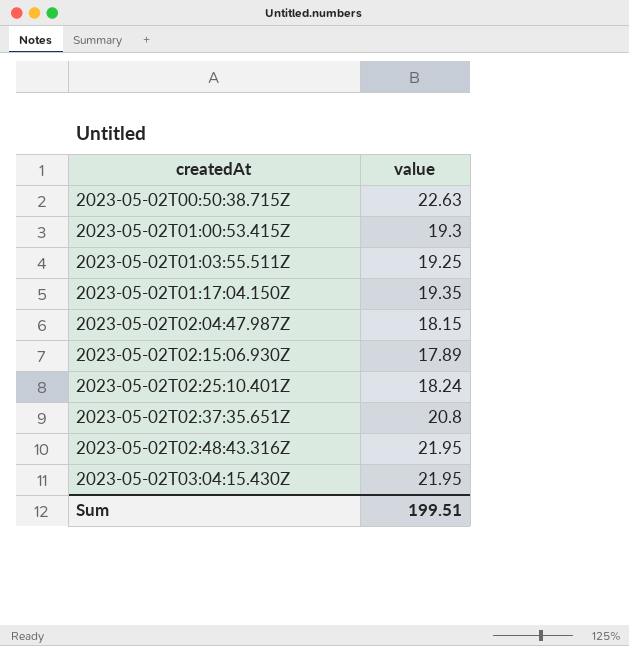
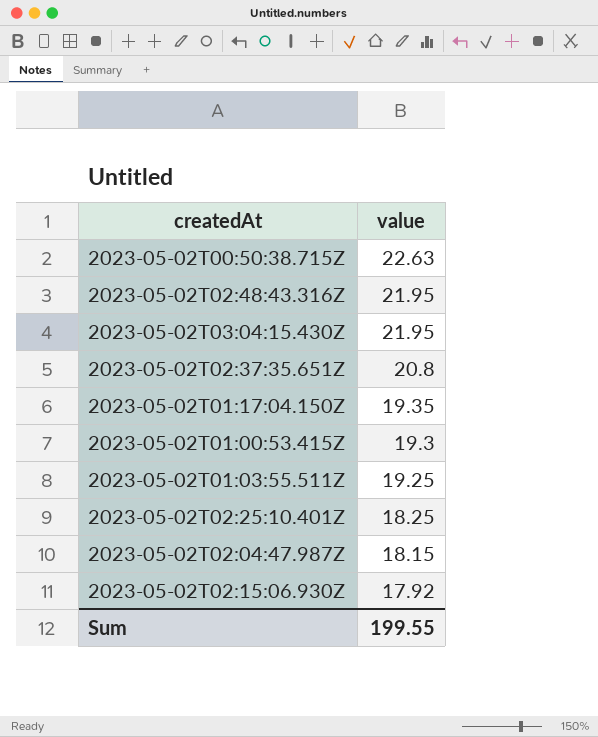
row order: createdAt ascending -> value descending
2023-05-02T02:25:10.401Z | value: 18.24 -> 18.25
2023-05-02T02:15:06.930Z | value: 17.89 -> 17.92
Sum | value: 199.51 -> 199.55

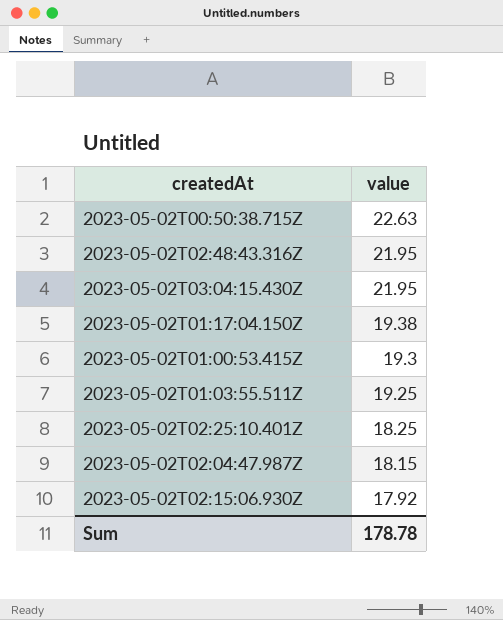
row 2023-05-02T02:37:35.651Z: 20.8 -> none
2023-05-02T01:17:04.150Z | value: 19.35 -> 19.38
Sum | value: 199.55 -> 178.78

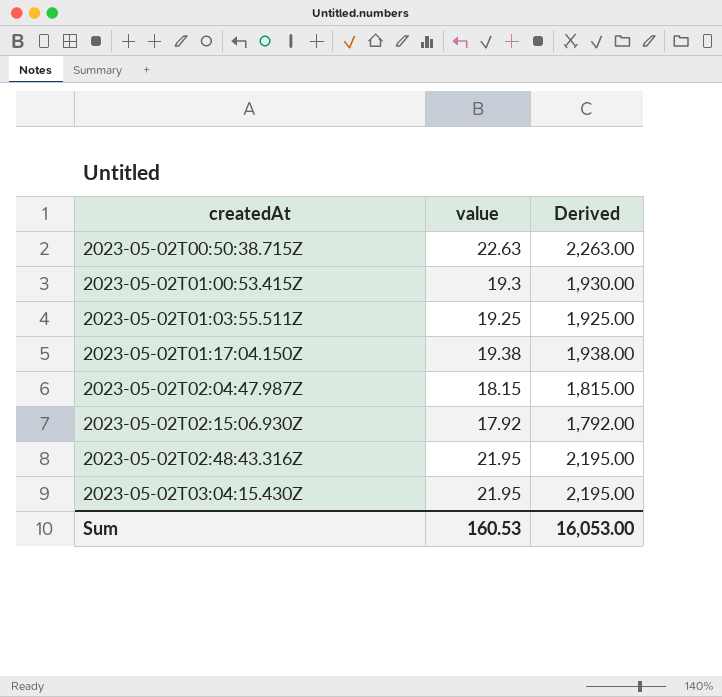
row order: value descending -> createdAt ascending
column Derived | formula: none -> [value] * 100
row 2023-05-02T02:25:10.401Z: 18.25 -> none
Sum | value: 178.78 -> 160.53

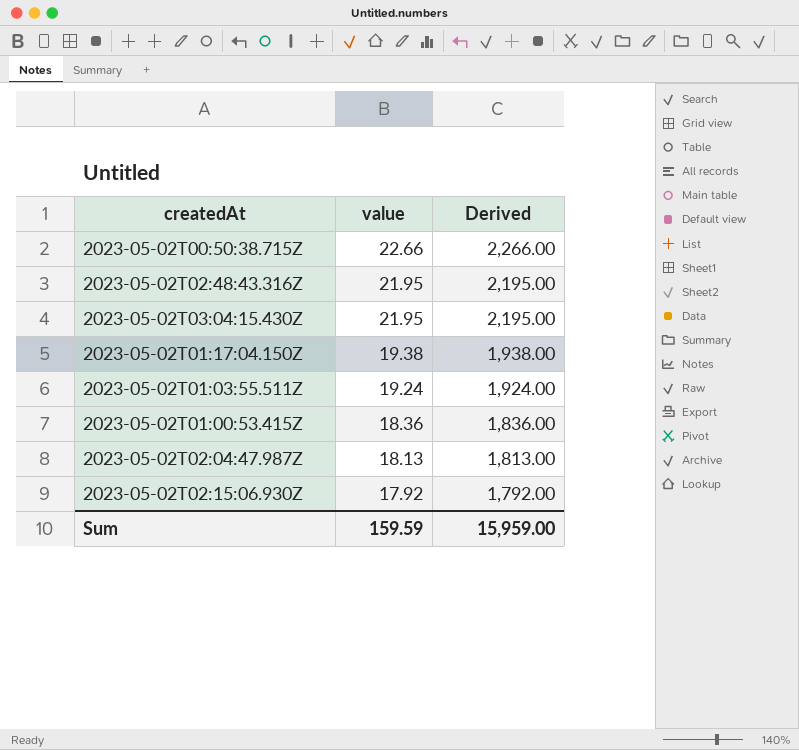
row order: createdAt ascending -> value descending
2023-05-02T00:50:38.715Z | value: 22.63 -> 22.66
2023-05-02T00:50:38.715Z | Derived: 2,263.00 -> 2,266.00
2023-05-02T01:03:55.511Z | value: 19.25 -> 19.24
2023-05-02T01:03:55.511Z | Derived: 1,925.00 -> 1,924.00
2023-05-02T01:00:53.415Z | value: 19.3 -> 18.36
2023-05-02T01:00:53.415Z | Derived: 1,930.00 -> 1,836.00
2023-05-02T02:04:47.987Z | value: 18.15 -> 18.13
2023-05-02T02:04:47.987Z | Derived: 1,815.00 -> 1,813.00
Sum | value: 160.53 -> 159.59
Sum | Derived: 16,053.00 -> 15,959.00

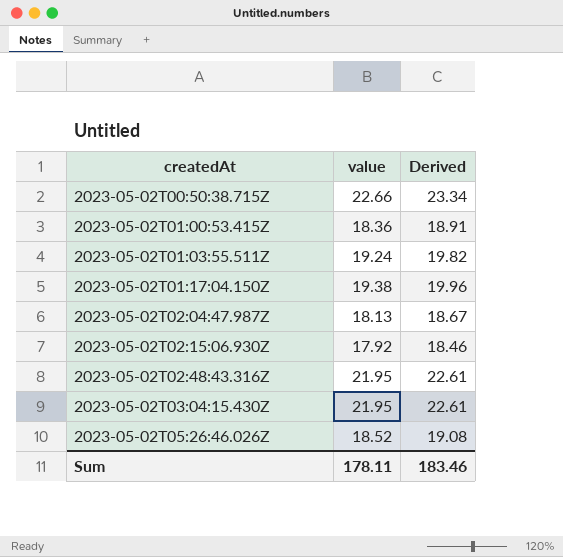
row order: value descending -> createdAt ascending
column Derived | formula: [value] * 100 -> [value] * 1.03
row 2023-05-02T05:26:46.026Z: none -> 18.52 | 19.08
Sum | value: 159.59 -> 178.11
Sum | Derived: 15,959.00 -> 183.46

